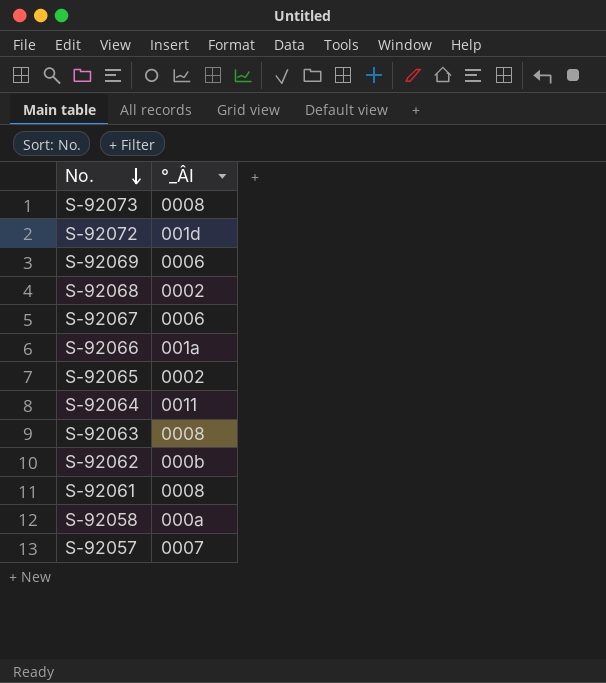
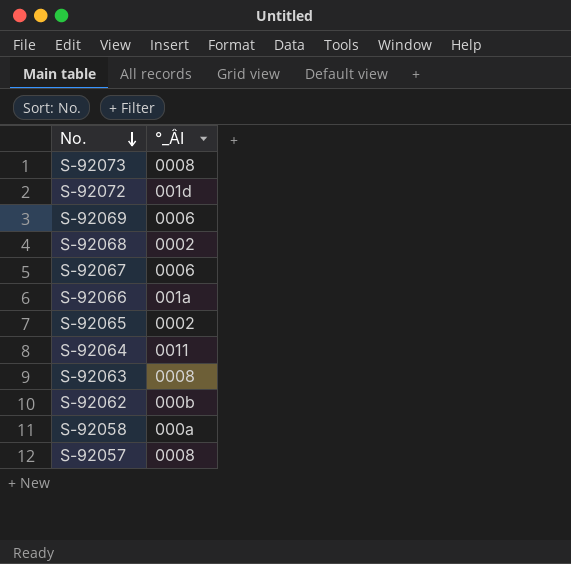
row S-92061: 0008 -> none
S-92057 | °_ÂI: 0007 -> 0008

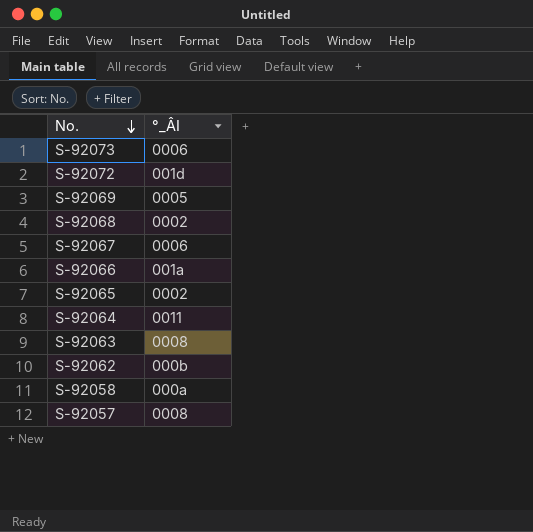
S-92073 | °_ÂI: 0008 -> 0006
S-92069 | °_ÂI: 0006 -> 0005

